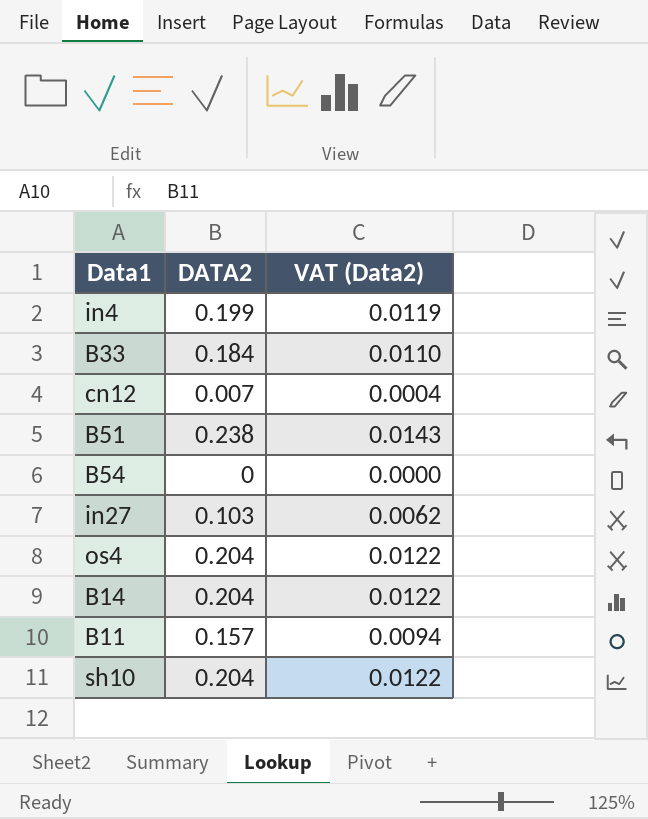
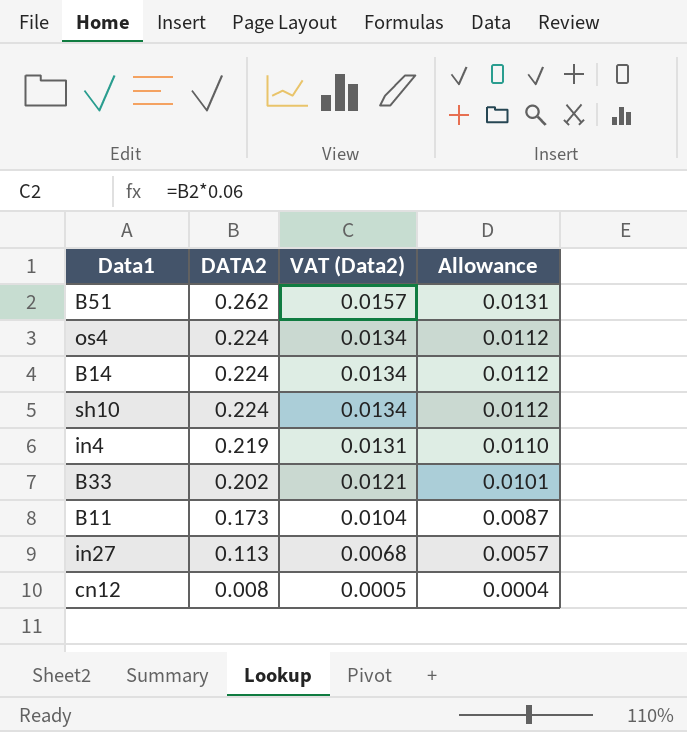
row order: none -> DATA2 descending
column Allowance | formula: none -> [DATA2] * 0.05
row B54: 0 | 0.0000 -> none
B51 | DATA2: 0.238 -> 0.262
B51 | VAT (Data2): 0.0143 -> 0.0157
os4 | DATA2: 0.204 -> 0.224
os4 | VAT (Data2): 0.0122 -> 0.0134
B14 | DATA2: 0.204 -> 0.224
B14 | VAT (Data2): 0.0122 -> 0.0134
sh10 | DATA2: 0.204 -> 0.224
sh10 | VAT (Data2): 0.0122 -> 0.0134
in4 | DATA2: 0.199 -> 0.219
in4 | VAT (Data2): 0.0119 -> 0.0131
B33 | DATA2: 0.184 -> 0.202
B33 | VAT (Data2): 0.0110 -> 0.0121
B11 | DATA2: 0.157 -> 0.173
B11 | VAT (Data2): 0.0094 -> 0.0104
in27 | DATA2: 0.103 -> 0.113
in27 | VAT (Data2): 0.0062 -> 0.0068
cn12 | DATA2: 0.007 -> 0.008
cn12 | VAT (Data2): 0.0004 -> 0.0005

